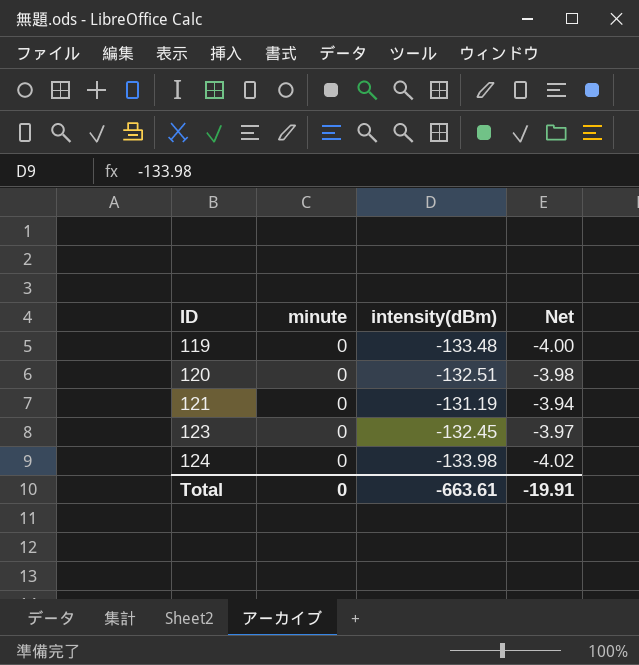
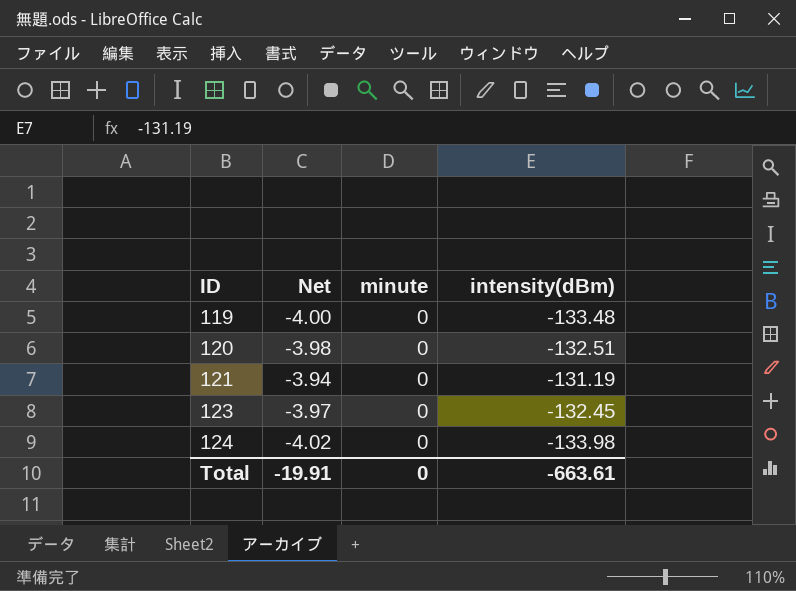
column Net | position: 4 -> 2

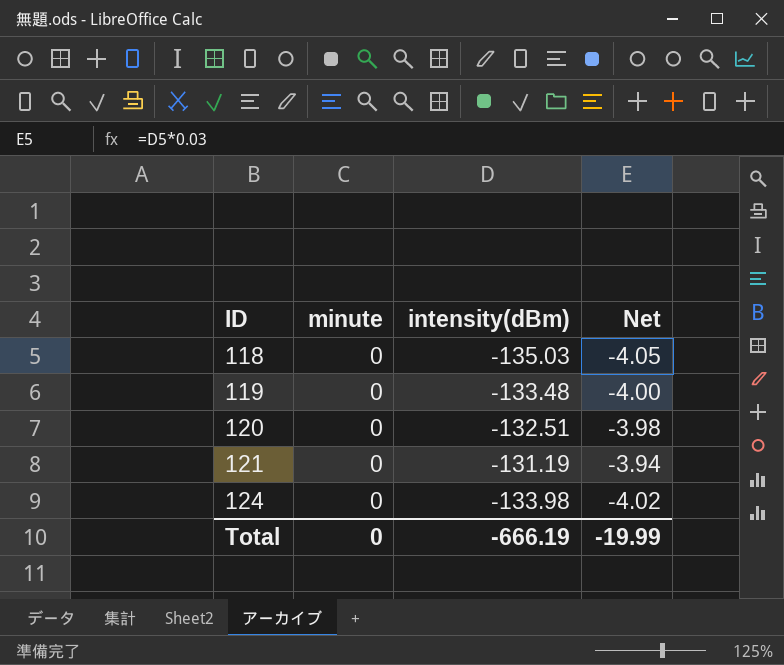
column Net | position: 2 -> 4
row 123: -3.97 | 0 | -132.45 -> none
row 118: none -> 0 | -135.03 | -4.05
Total | intensity(dBm): -663.61 -> -666.19
Total | Net: -19.91 -> -19.99

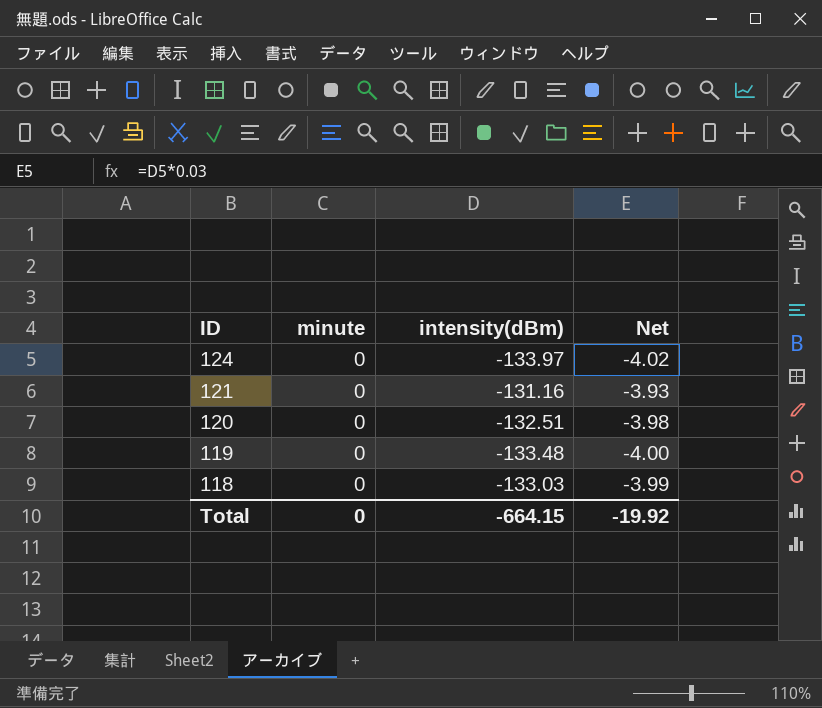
row order: ID ascending -> ID descending
124 | intensity(dBm): -133.98 -> -133.97
121 | intensity(dBm): -131.19 -> -131.16
121 | Net: -3.94 -> -3.93
118 | intensity(dBm): -135.03 -> -133.03
118 | Net: -4.05 -> -3.99
Total | intensity(dBm): -666.19 -> -664.15
Total | Net: -19.99 -> -19.92

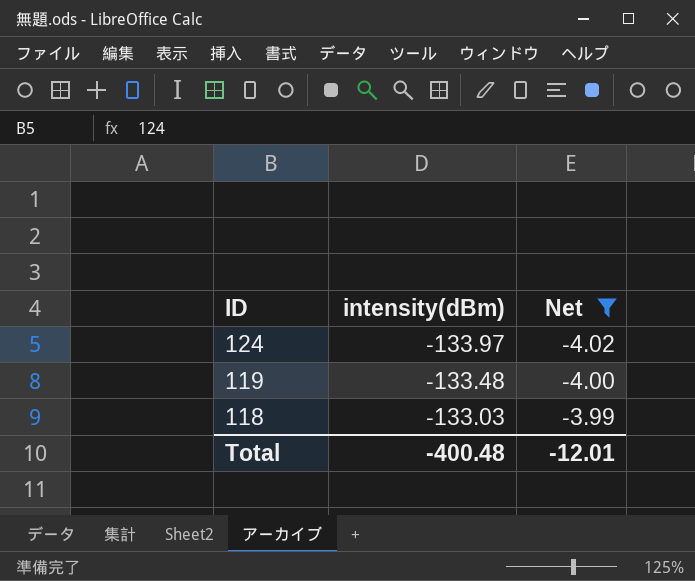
filter: none -> Net <= -3.99
column minute | position: 2 -> none
Total | intensity(dBm): -664.15 -> -400.48
Total | Net: -19.92 -> -12.01

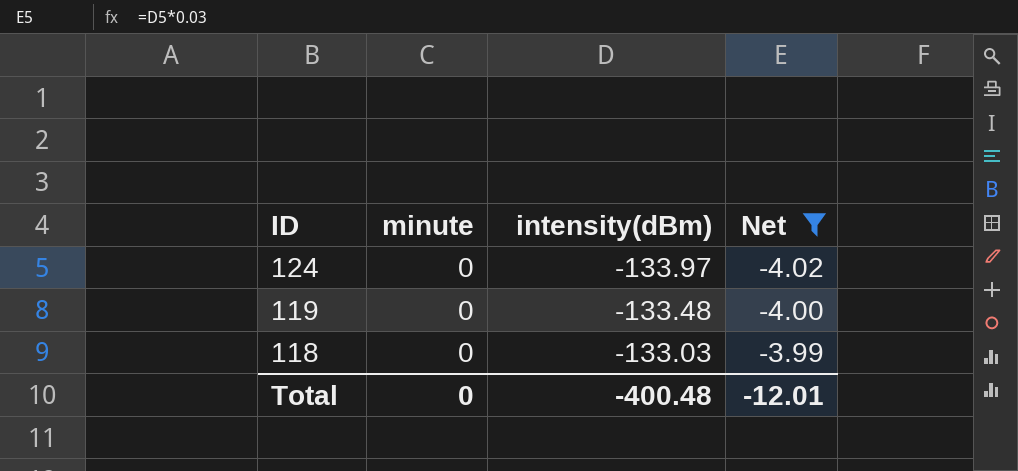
column minute | position: none -> 2

